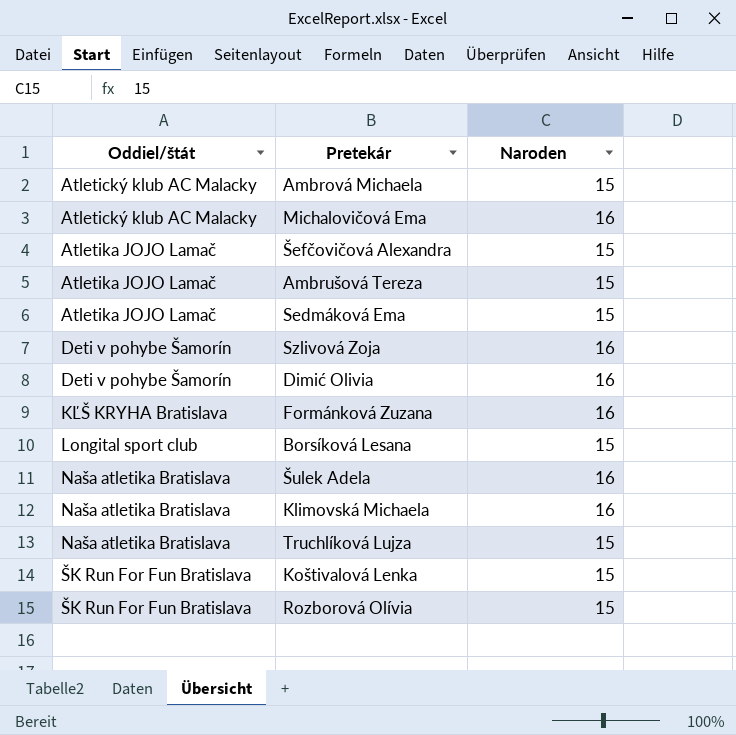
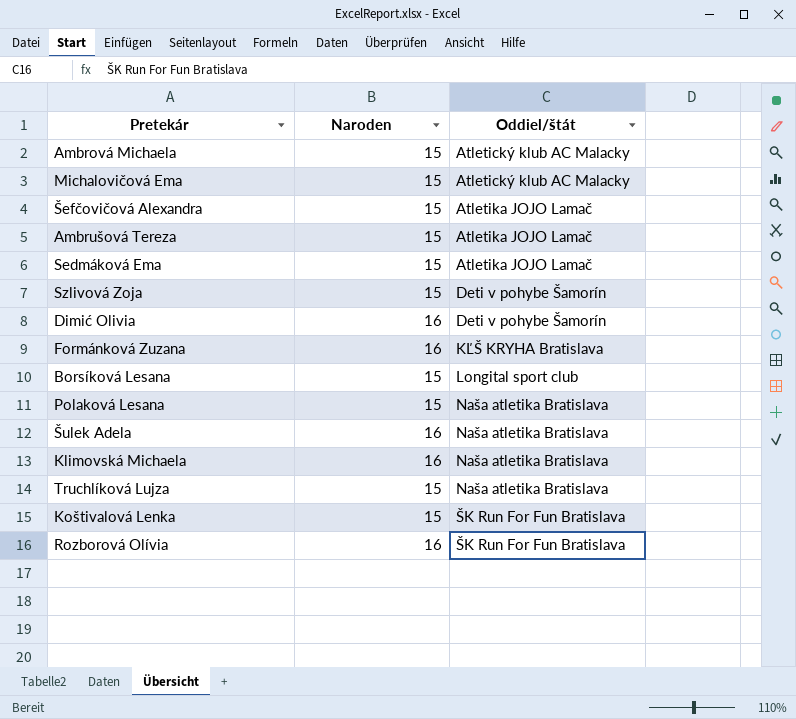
column Oddiel/štát | position: 1 -> 3
Michalovičová Ema | Naroden: 16 -> 15
Szlivová Zoja | Naroden: 16 -> 15
row Polaková Lesana: none -> 15 | Naša atletika Bratislava
Rozborová Olívia | Naroden: 15 -> 16

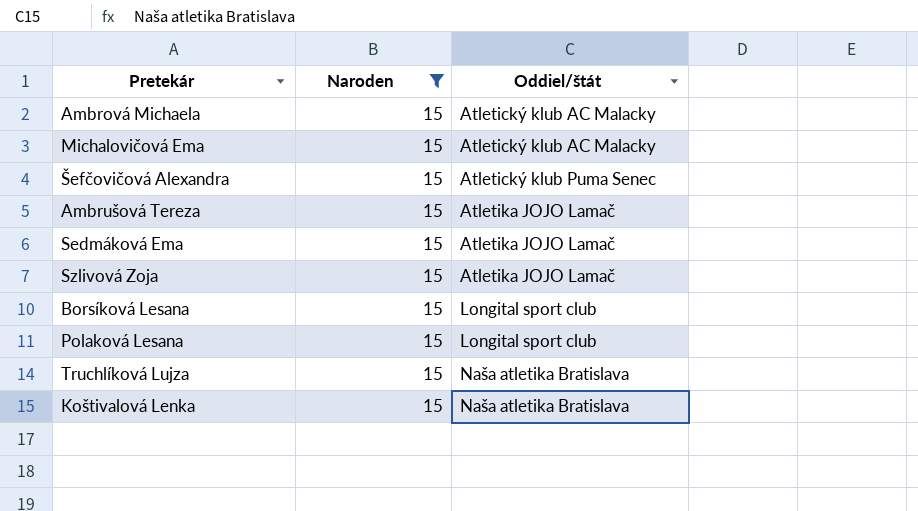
filter: none -> Naroden = 15
Šefčovičová Alexandra | Oddiel/štát: Atletika JOJO Lamač -> Atletický klub Puma Senec
Szlivová Zoja | Oddiel/štát: Deti v pohybe Šamorín -> Atletika JOJO Lamač
Polaková Lesana | Oddiel/štát: Naša atletika Bratislava -> Longital sport club
Koštivalová Lenka | Oddiel/štát: ŠK Run For Fun Bratislava -> Naša atletika Bratislava

